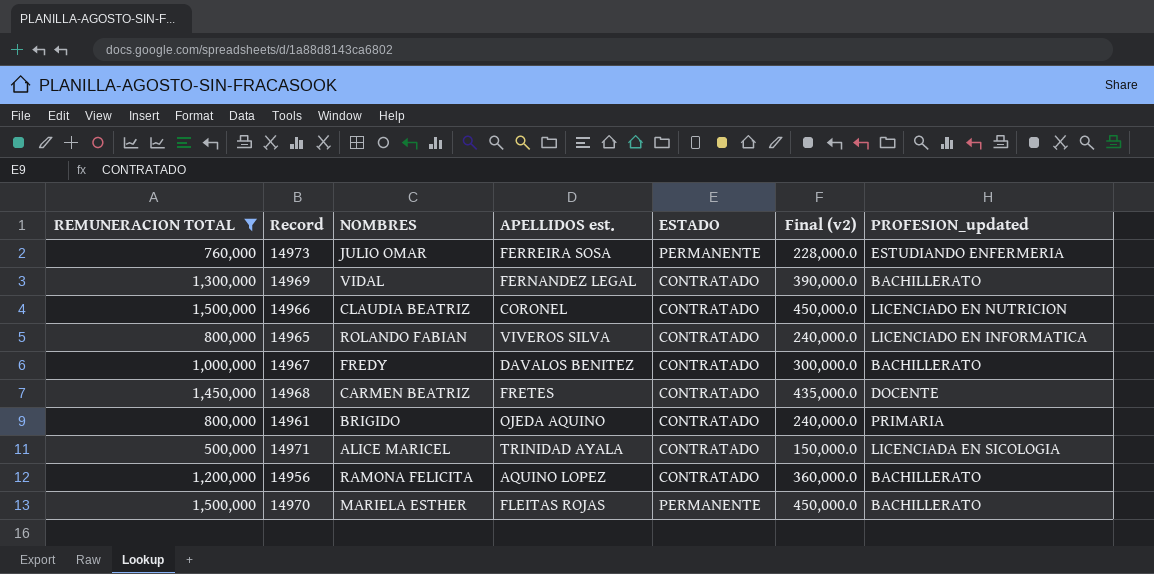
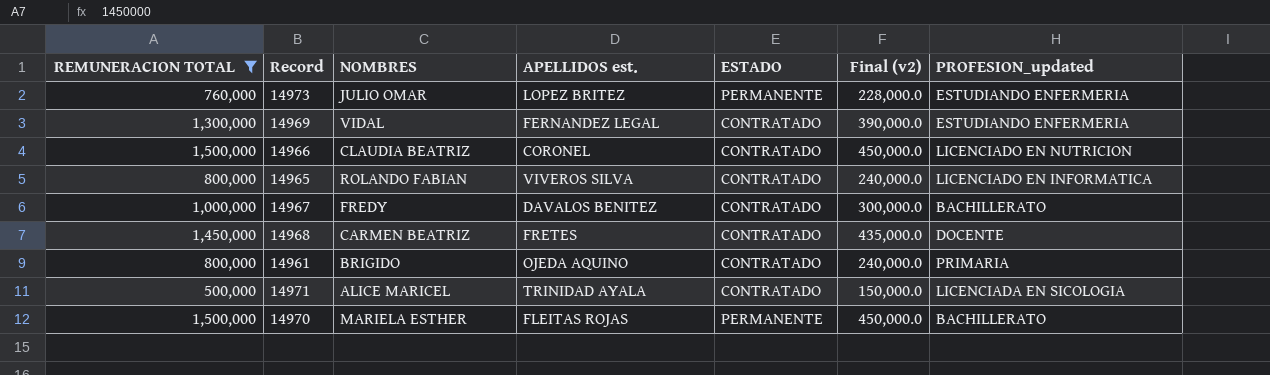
row 14956: 1,200,000 | RAMONA FELICITA | AQUINO LOPEZ | CONTRATADO | 360,000.0 | BACHILLERATO -> none
14973 | APELLIDOS est.: FERREIRA SOSA -> LOPEZ BRITEZ
14969 | PROFESION_updated: BACHILLERATO -> ESTUDIANDO ENFERMERIA

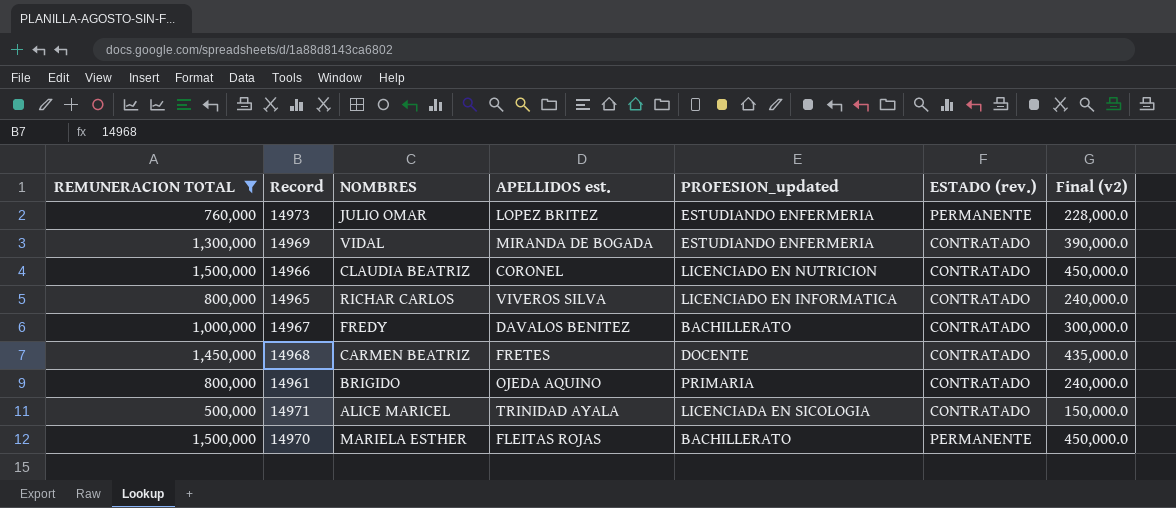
column PROFESION_updated | position: 7 -> 5
column name: ESTADO -> ESTADO (rev.)
14969 | APELLIDOS est.: FERNANDEZ LEGAL -> MIRANDA DE BOGADA
14965 | NOMBRES: ROLANDO FABIAN -> RICHAR CARLOS

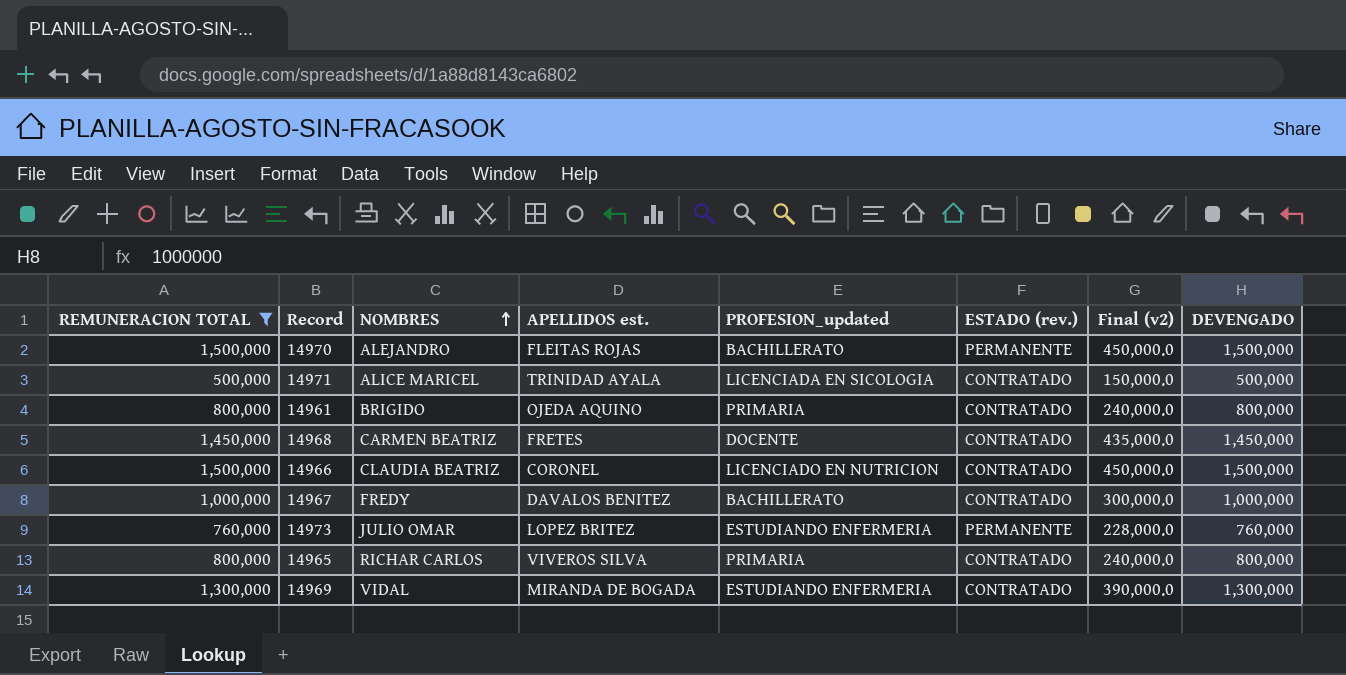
row order: none -> NOMBRES ascending
column DEVENGADO | position: none -> 8
14970 | NOMBRES: MARIELA ESTHER -> ALEJANDRO
14965 | PROFESION_updated: LICENCIADO EN INFORMATICA -> PRIMARIA

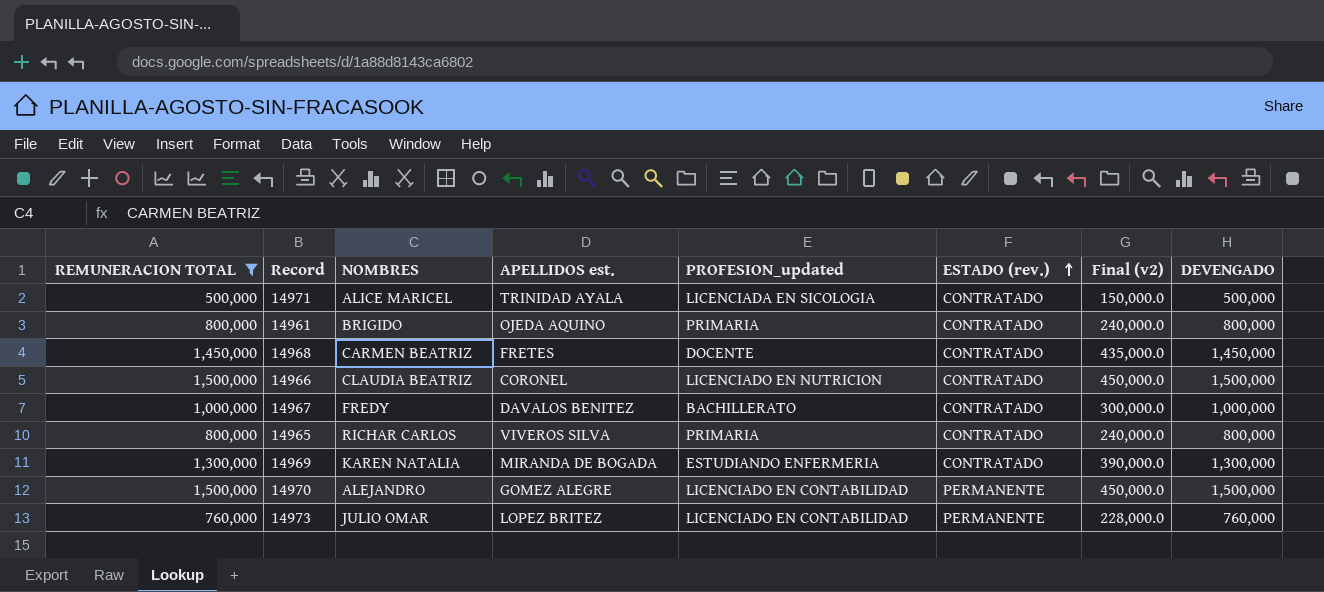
row order: NOMBRES ascending -> ESTADO (rev.) ascending
14969 | NOMBRES: VIDAL -> KAREN NATALIA
14970 | APELLIDOS est.: FLEITAS ROJAS -> GOMEZ ALEGRE
14970 | PROFESION_updated: BACHILLERATO -> LICENCIADO EN CONTABILIDAD
14973 | PROFESION_updated: ESTUDIANDO ENFERMERIA -> LICENCIADO EN CONTABILIDAD

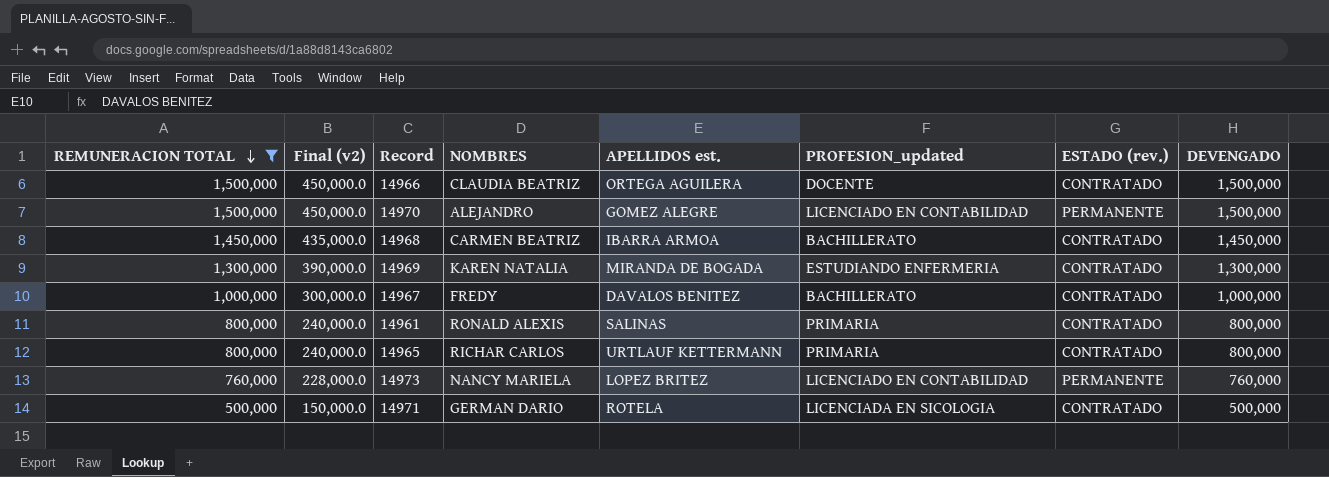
row order: ESTADO (rev.) ascending -> REMUNERACION TOTAL descending
column Final (v2) | position: 7 -> 2
14966 | APELLIDOS est.: CORONEL -> ORTEGA AGUILERA
14966 | PROFESION_updated: LICENCIADO EN NUTRICION -> DOCENTE
14968 | APELLIDOS est.: FRETES -> IBARRA ARMOA
14968 | PROFESION_updated: DOCENTE -> BACHILLERATO
14961 | NOMBRES: BRIGIDO -> RONALD ALEXIS
14961 | APELLIDOS est.: OJEDA AQUINO -> SALINAS
14965 | APELLIDOS est.: VIVEROS SILVA -> URTLAUF KETTERMANN
14973 | NOMBRES: JULIO OMAR -> NANCY MARIELA
14971 | NOMBRES: ALICE MARICEL -> GERMAN DARIO
14971 | APELLIDOS est.: TRINIDAD AYALA -> ROTELA

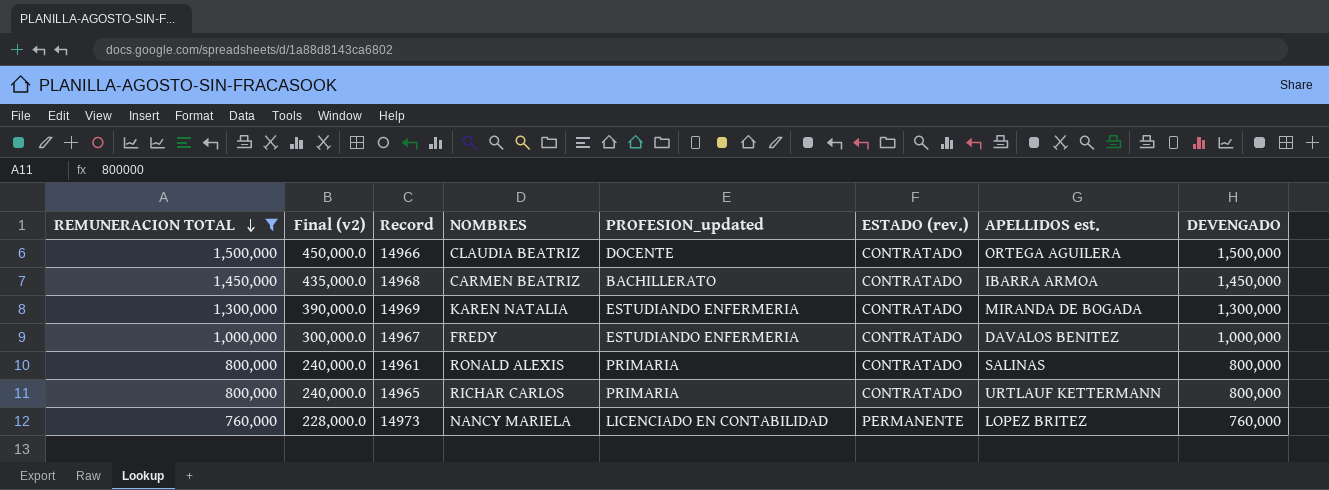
column APELLIDOS est. | position: 5 -> 7
row 14970: 1,500,000 | 450,000.0 | ALEJANDRO | GOMEZ ALEGRE | LICENCIADO EN CONTABILIDAD | PERMANENTE | 1,500,000 -> none
row 14971: 500,000 | 150,000.0 | GERMAN DARIO | ROTELA | LICENCIADA EN SICOLOGIA | CONTRATADO | 500,000 -> none
14967 | PROFESION_updated: BACHILLERATO -> ESTUDIANDO ENFERMERIA

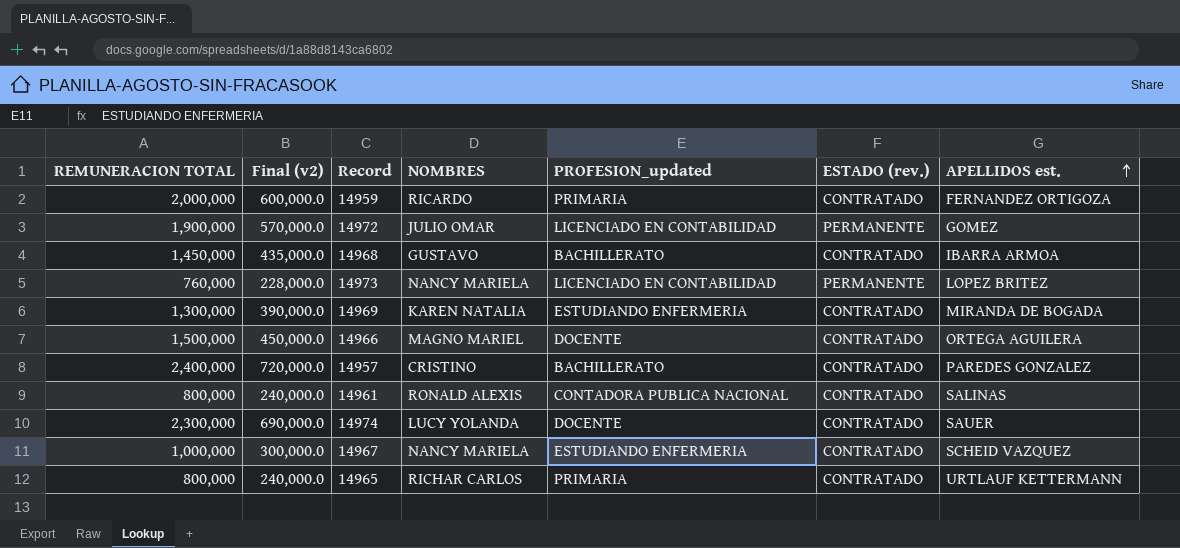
filter: REMUNERACION TOTAL <= 1,500,000 -> none
row order: REMUNERACION TOTAL descending -> APELLIDOS est. ascending
column DEVENGADO | position: 8 -> none
14968 | NOMBRES: CARMEN BEATRIZ -> GUSTAVO
14966 | NOMBRES: CLAUDIA BEATRIZ -> MAGNO MARIEL
14961 | PROFESION_updated: PRIMARIA -> CONTADORA PUBLICA NACIONAL
14967 | NOMBRES: FREDY -> NANCY MARIELA
14967 | APELLIDOS est.: DAVALOS BENITEZ -> SCHEID VAZQUEZ

